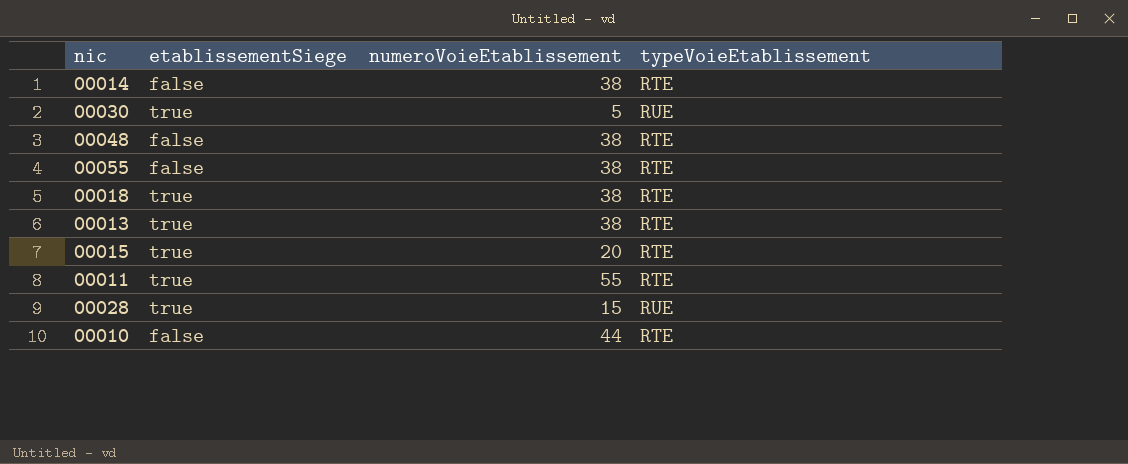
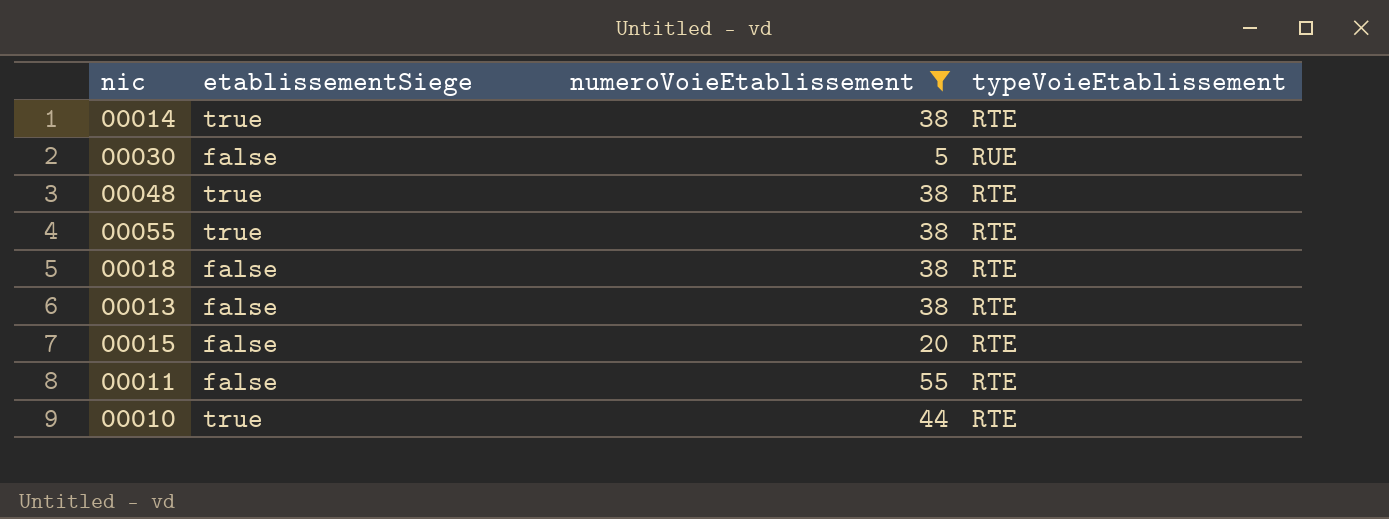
filter: none -> numeroVoieEtablissement != 15
00014 | etablissementSiege: false -> true
00030 | etablissementSiege: true -> false
00048 | etablissementSiege: false -> true
00055 | etablissementSiege: false -> true
00018 | etablissementSiege: true -> false
00013 | etablissementSiege: true -> false
00015 | etablissementSiege: true -> false
00011 | etablissementSiege: true -> false
00010 | etablissementSiege: false -> true

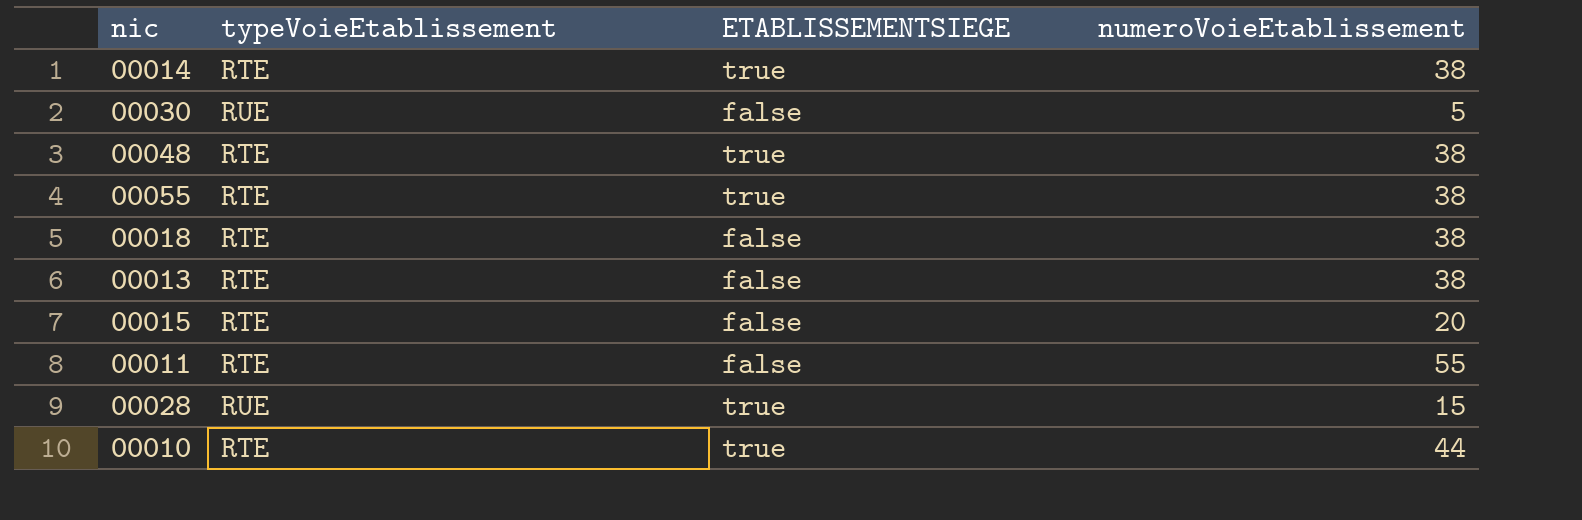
filter: numeroVoieEtablissement != 15 -> none
column typeVoieEtablissement | position: 4 -> 2
column name: etablissementSiege -> ETABLISSEMENTSIEGE

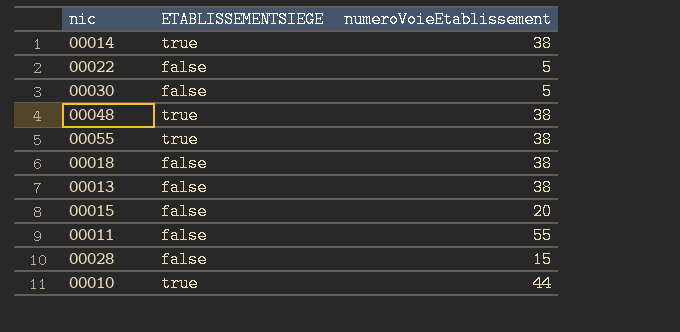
column typeVoieEtablissement | position: 2 -> none
row 00022: none -> false | 5
00028 | ETABLISSEMENTSIEGE: true -> false

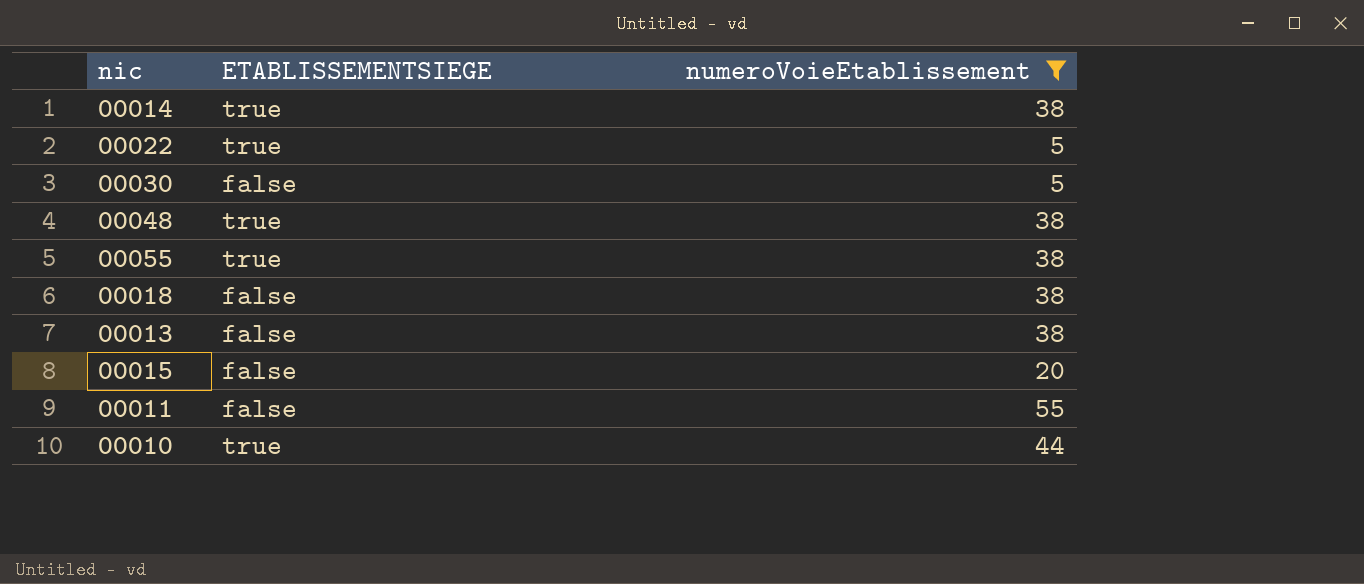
filter: none -> numeroVoieEtablissement != 15
00022 | ETABLISSEMENTSIEGE: false -> true

